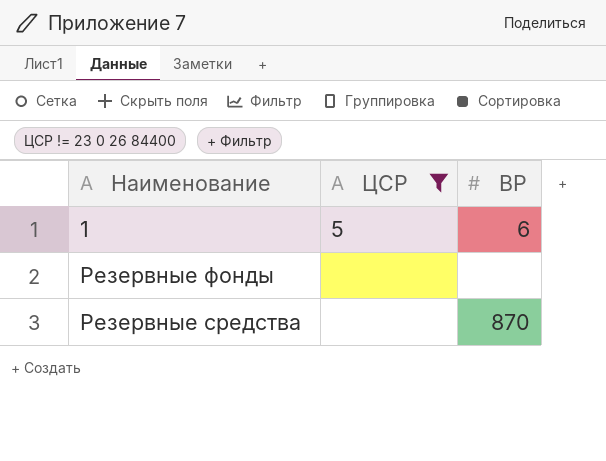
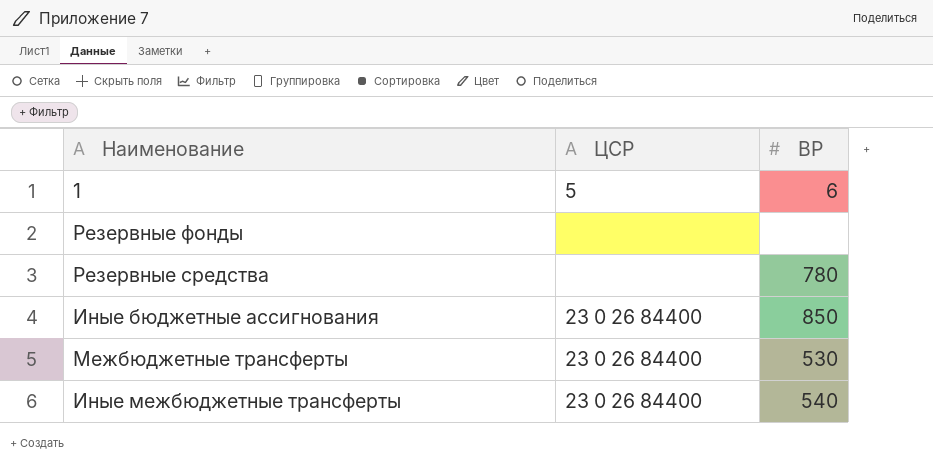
filter: ЦСР != 23 0 26 84400 -> none
Резервные средства | ВР: 870 -> 780

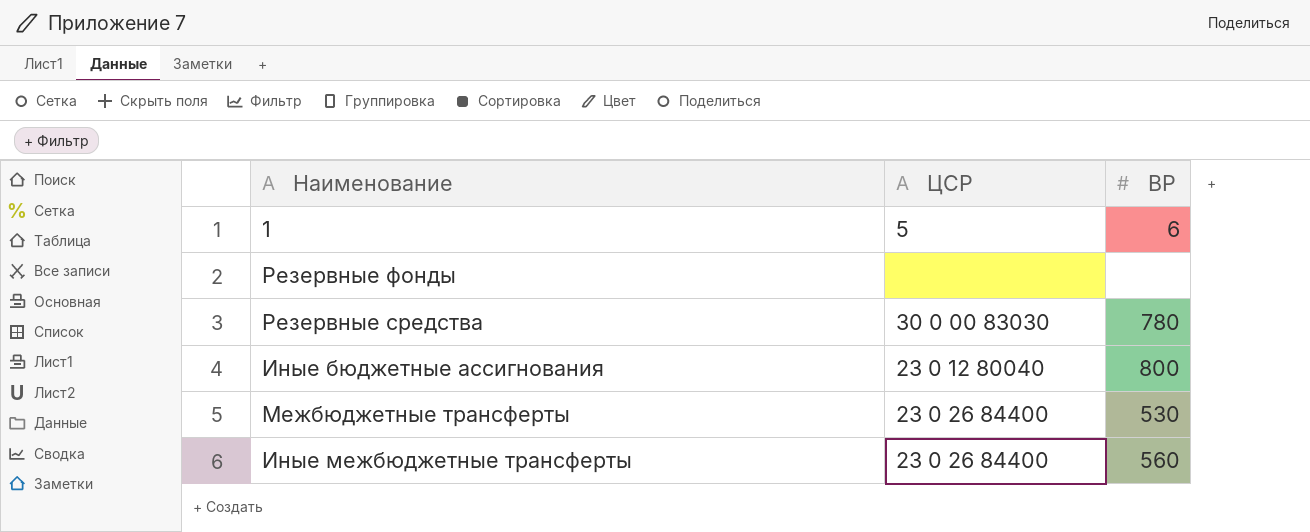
Резервные средства | ЦСР: none -> 30 0 00 83030
Иные бюджетные ассигнования | ЦСР: 23 0 26 84400 -> 23 0 12 80040
Иные бюджетные ассигнования | ВР: 850 -> 800
Иные межбюджетные трансферты | ВР: 540 -> 560

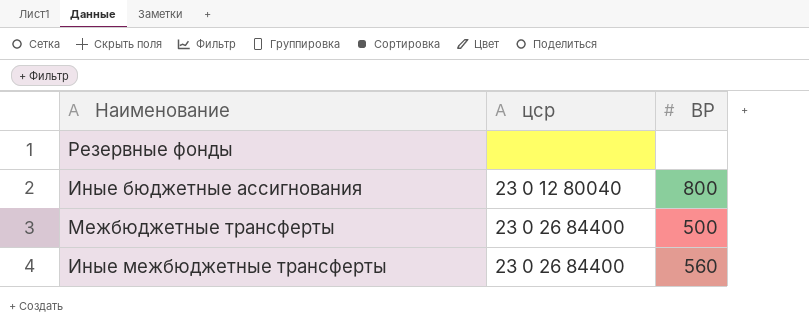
column name: ЦСР -> цср
row 1: 5 | 6 -> none
row Резервные средства: 30 0 00 83030 | 780 -> none
Межбюджетные трансферты | ВР: 530 -> 500

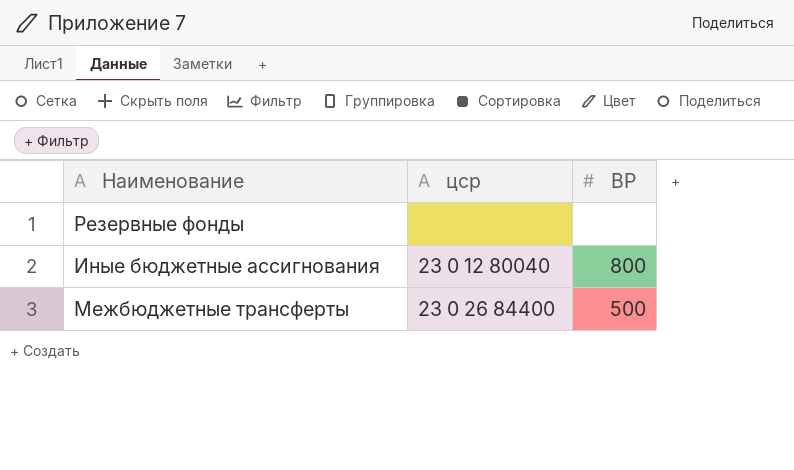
row Иные межбюджетные трансферты: 23 0 26 84400 | 560 -> none

